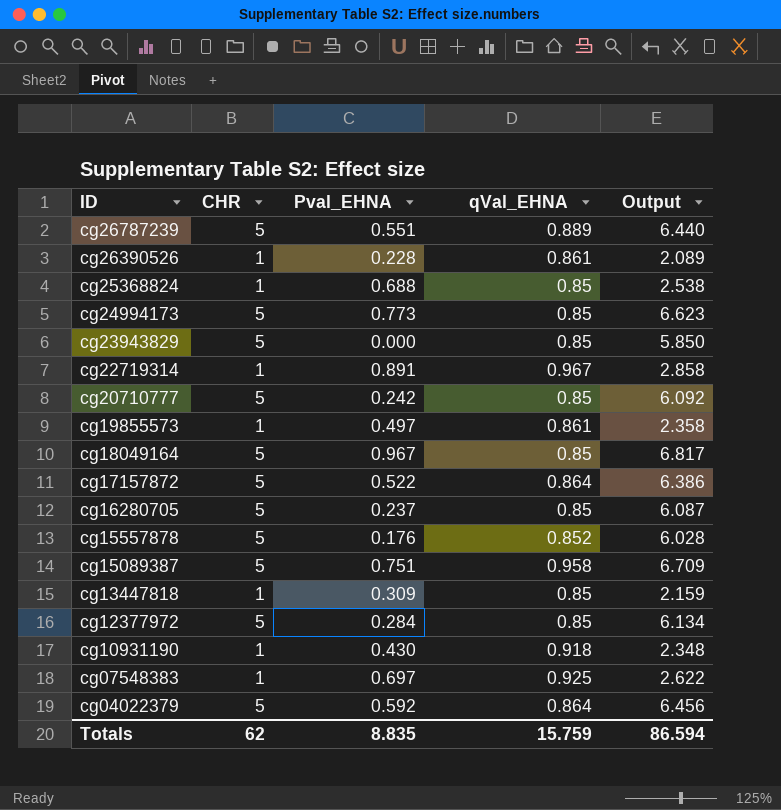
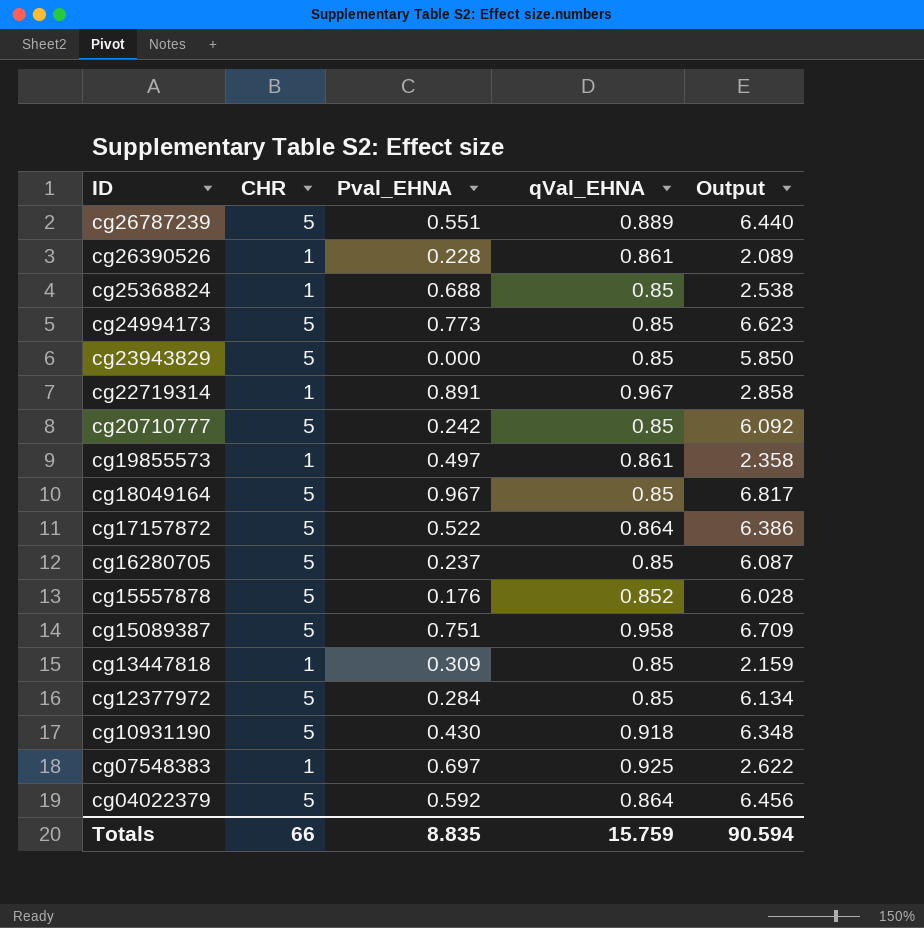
cg10931190 | CHR: 1 -> 5
cg10931190 | Output: 2.348 -> 6.348
Totals | CHR: 62 -> 66
Totals | Output: 86.594 -> 90.594

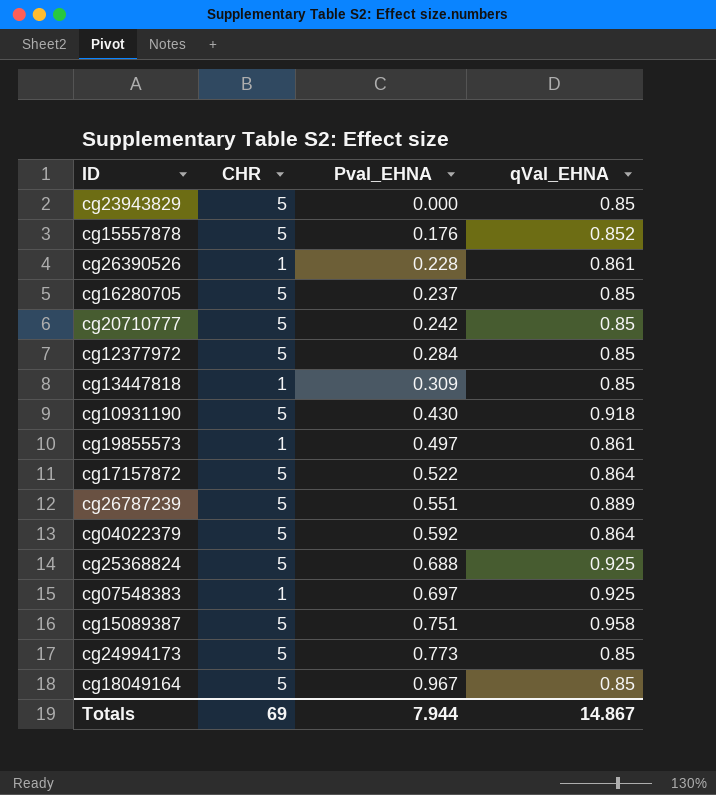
row order: ID descending -> Pval_EHNA ascending
column Output | formula: [CHR] + [Pval_EHNA] + [qVal_EHNA] -> none
row cg22719314: 1 | 0.891 | 0.967 | 2.858 -> none
cg25368824 | CHR: 1 -> 5
cg25368824 | qVal_EHNA: 0.85 -> 0.925
Totals | CHR: 66 -> 69
Totals | Pval_EHNA: 8.835 -> 7.944
Totals | qVal_EHNA: 15.759 -> 14.867

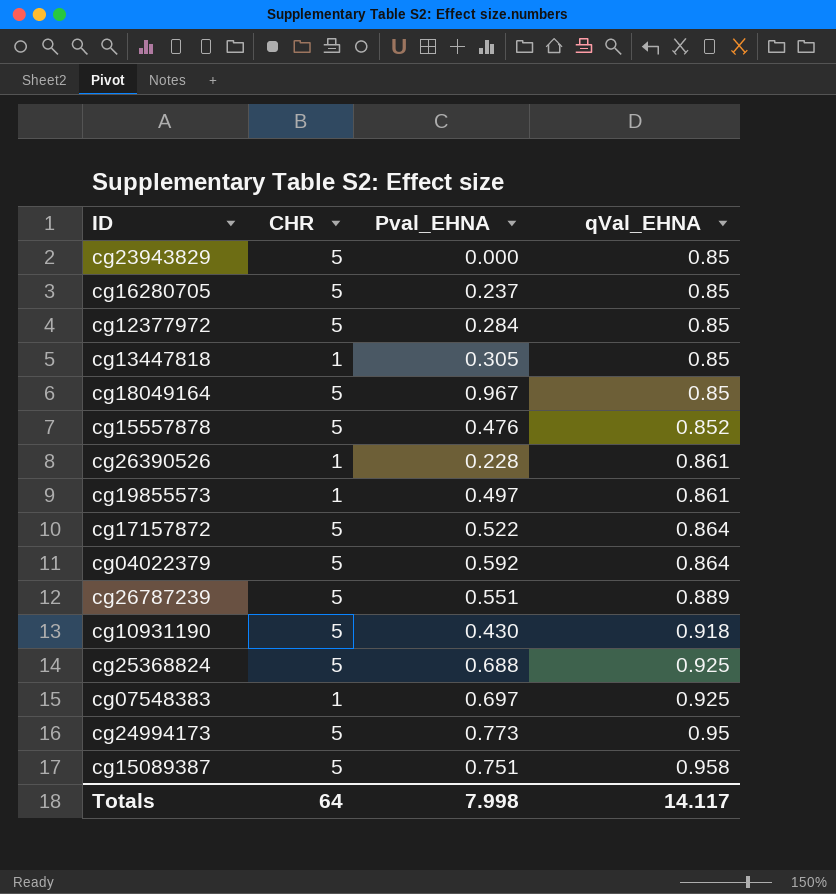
row order: Pval_EHNA ascending -> qVal_EHNA ascending
row cg20710777: 5 | 0.242 | 0.85 -> none
cg13447818 | Pval_EHNA: 0.309 -> 0.305
cg15557878 | Pval_EHNA: 0.176 -> 0.476
cg24994173 | qVal_EHNA: 0.85 -> 0.95
Totals | CHR: 69 -> 64
Totals | Pval_EHNA: 7.944 -> 7.998
Totals | qVal_EHNA: 14.867 -> 14.117

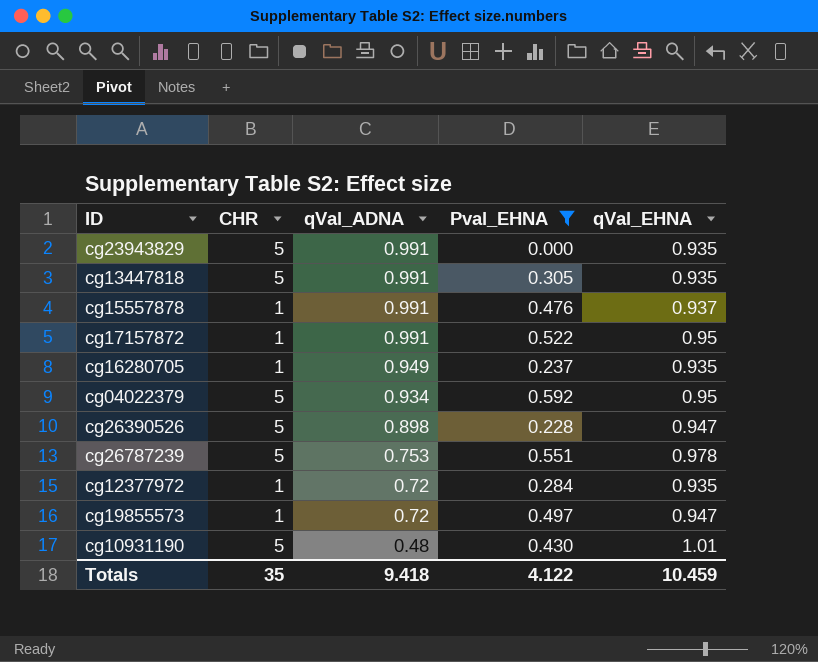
filter: none -> Pval_EHNA <= 0.592
row order: qVal_EHNA ascending -> qVal_ADNA descending
column qVal_ADNA | position: none -> 3
cg23943829 | qVal_EHNA: 0.85 -> 0.935
cg13447818 | CHR: 1 -> 5
cg13447818 | qVal_EHNA: 0.85 -> 0.935
cg15557878 | CHR: 5 -> 1
cg15557878 | qVal_EHNA: 0.852 -> 0.937
cg17157872 | CHR: 5 -> 1
cg17157872 | qVal_EHNA: 0.864 -> 0.95
cg16280705 | CHR: 5 -> 1
cg16280705 | qVal_EHNA: 0.85 -> 0.935
cg04022379 | qVal_EHNA: 0.864 -> 0.95
cg26390526 | CHR: 1 -> 5
cg26390526 | qVal_EHNA: 0.861 -> 0.947
cg26787239 | qVal_EHNA: 0.889 -> 0.978
cg12377972 | CHR: 5 -> 1
cg12377972 | qVal_EHNA: 0.85 -> 0.935
cg19855573 | qVal_EHNA: 0.861 -> 0.947
cg10931190 | qVal_EHNA: 0.918 -> 1.01
Totals | CHR: 64 -> 35
Totals | Pval_EHNA: 7.998 -> 4.122
Totals | qVal_EHNA: 14.117 -> 10.459

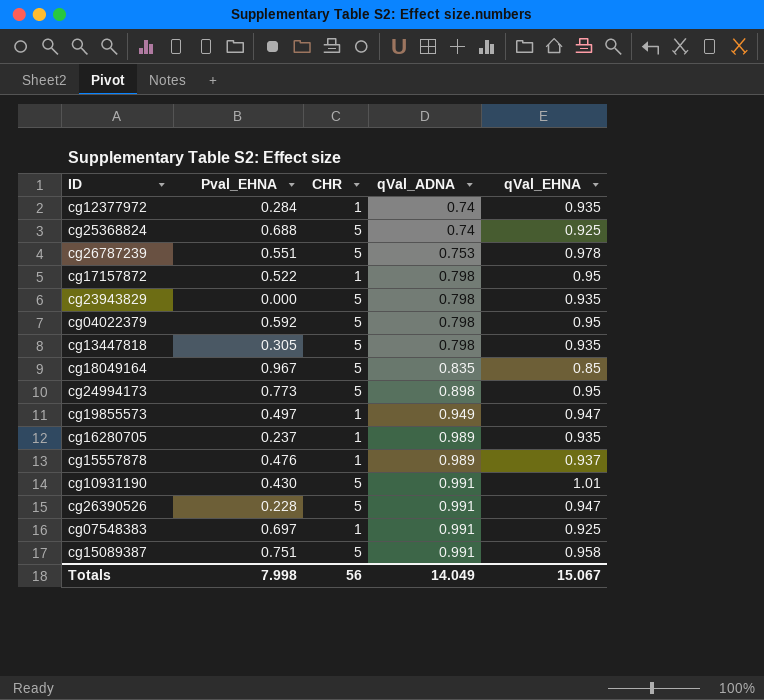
filter: Pval_EHNA <= 0.592 -> none
row order: qVal_ADNA descending -> qVal_ADNA ascending
column Pval_EHNA | position: 4 -> 2
cg12377972 | qVal_ADNA: 0.72 -> 0.74
cg17157872 | qVal_ADNA: 0.991 -> 0.798
cg23943829 | qVal_ADNA: 0.991 -> 0.798
cg04022379 | qVal_ADNA: 0.934 -> 0.798
cg13447818 | qVal_ADNA: 0.991 -> 0.798
cg19855573 | qVal_ADNA: 0.72 -> 0.949
cg16280705 | qVal_ADNA: 0.949 -> 0.989
cg15557878 | qVal_ADNA: 0.991 -> 0.989
cg10931190 | qVal_ADNA: 0.48 -> 0.991
cg26390526 | qVal_ADNA: 0.898 -> 0.991
Totals | Pval_EHNA: 4.122 -> 7.998
Totals | CHR: 35 -> 56
Totals | qVal_ADNA: 9.418 -> 14.049
Totals | qVal_EHNA: 10.459 -> 15.067

